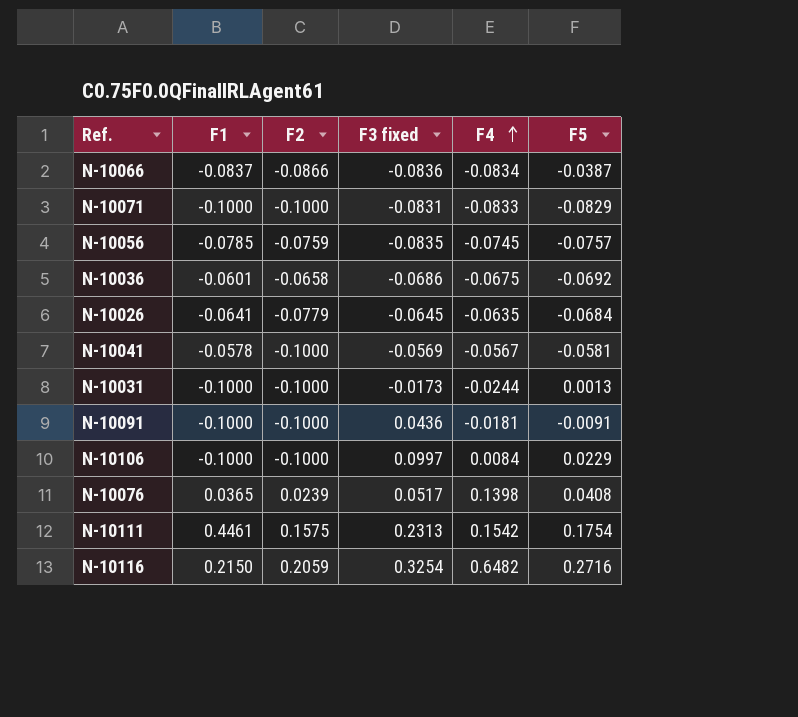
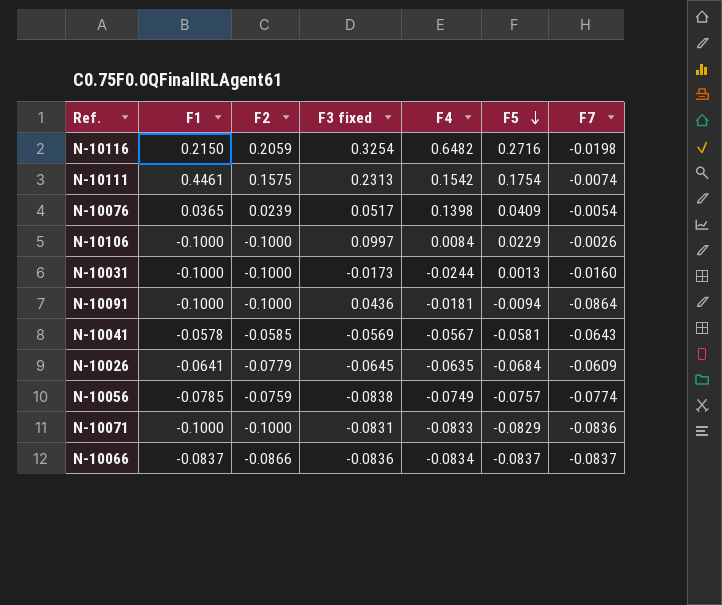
row order: F4 ascending -> F5 descending
column F7 | position: none -> 7
row N-10036: -0.0601 | -0.0658 | -0.0686 | -0.0675 | -0.0692 -> none
N-10076 | F5: 0.0408 -> 0.0409
N-10091 | F5: -0.0091 -> -0.0094
N-10041 | F2: -0.1000 -> -0.0585
N-10056 | F3 fixed: -0.0835 -> -0.0838
N-10056 | F4: -0.0745 -> -0.0749
N-10066 | F5: -0.0387 -> -0.0837

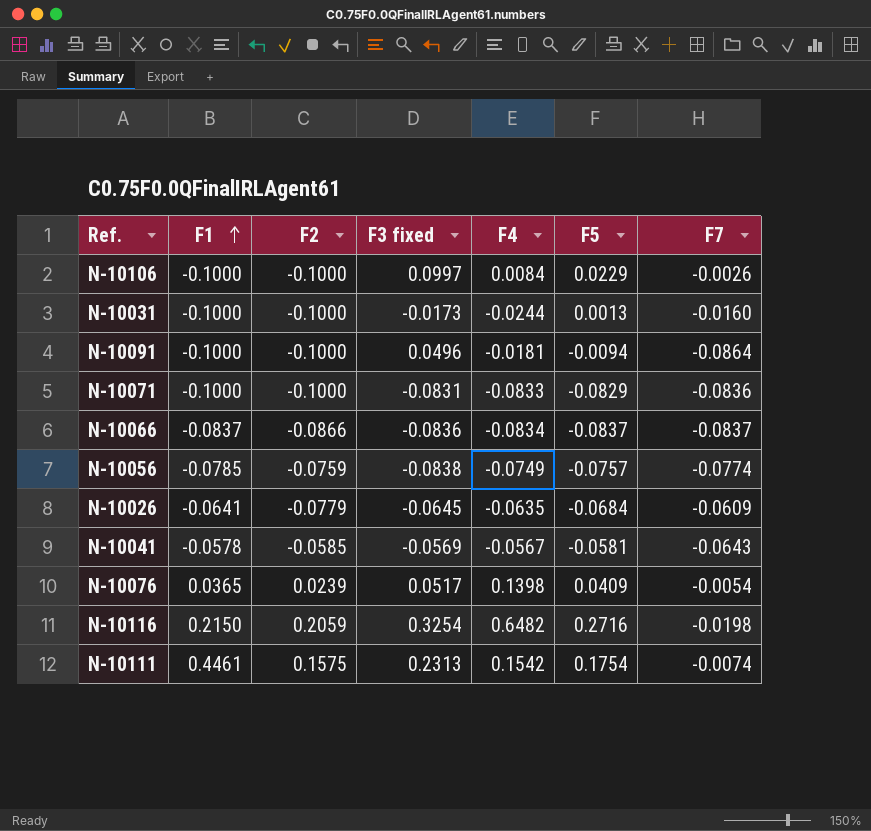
row order: F5 descending -> F1 ascending
N-10091 | F3 fixed: 0.0436 -> 0.0496

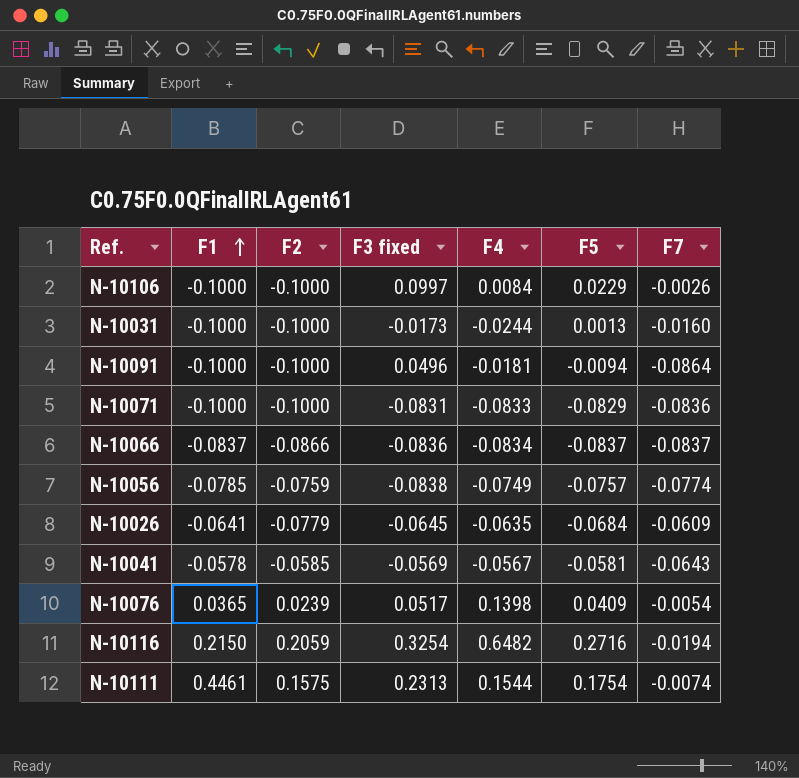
N-10116 | F7: -0.0198 -> -0.0194
N-10111 | F4: 0.1542 -> 0.1544

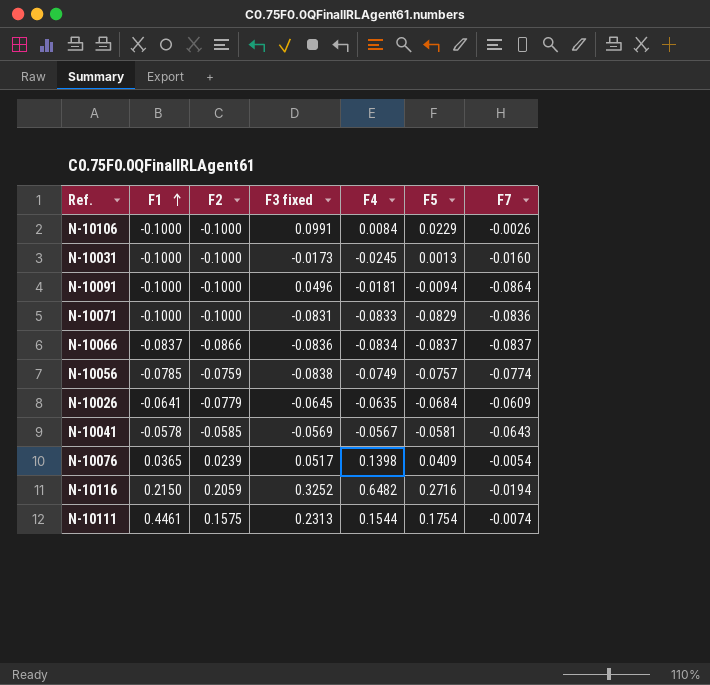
N-10106 | F3 fixed: 0.0997 -> 0.0991
N-10031 | F4: -0.0244 -> -0.0245
N-10116 | F3 fixed: 0.3254 -> 0.3252

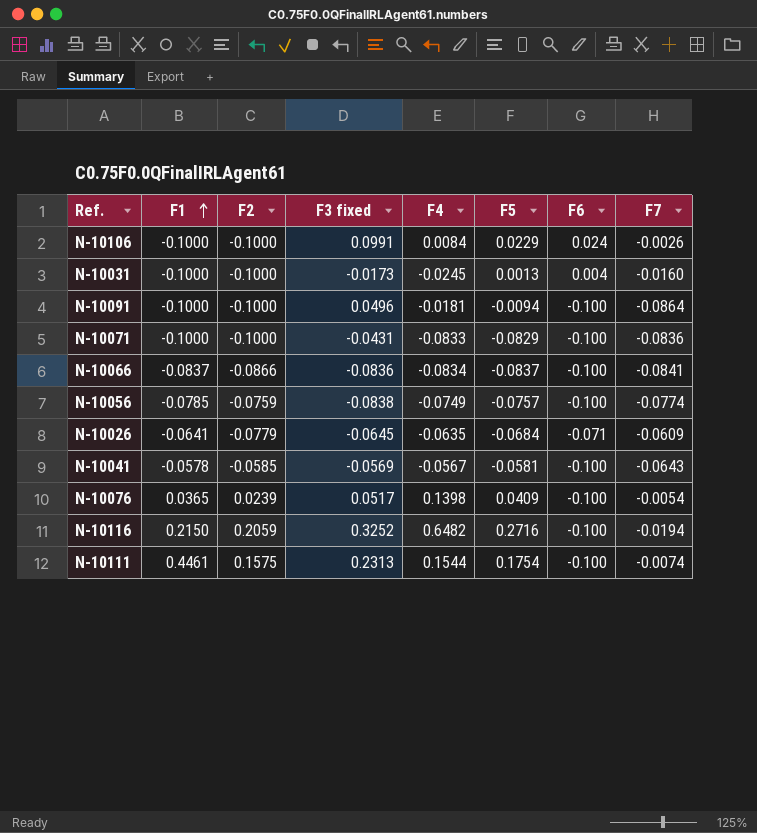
column F6 | position: none -> 7
N-10071 | F3 fixed: -0.0831 -> -0.0431
N-10066 | F7: -0.0837 -> -0.0841

